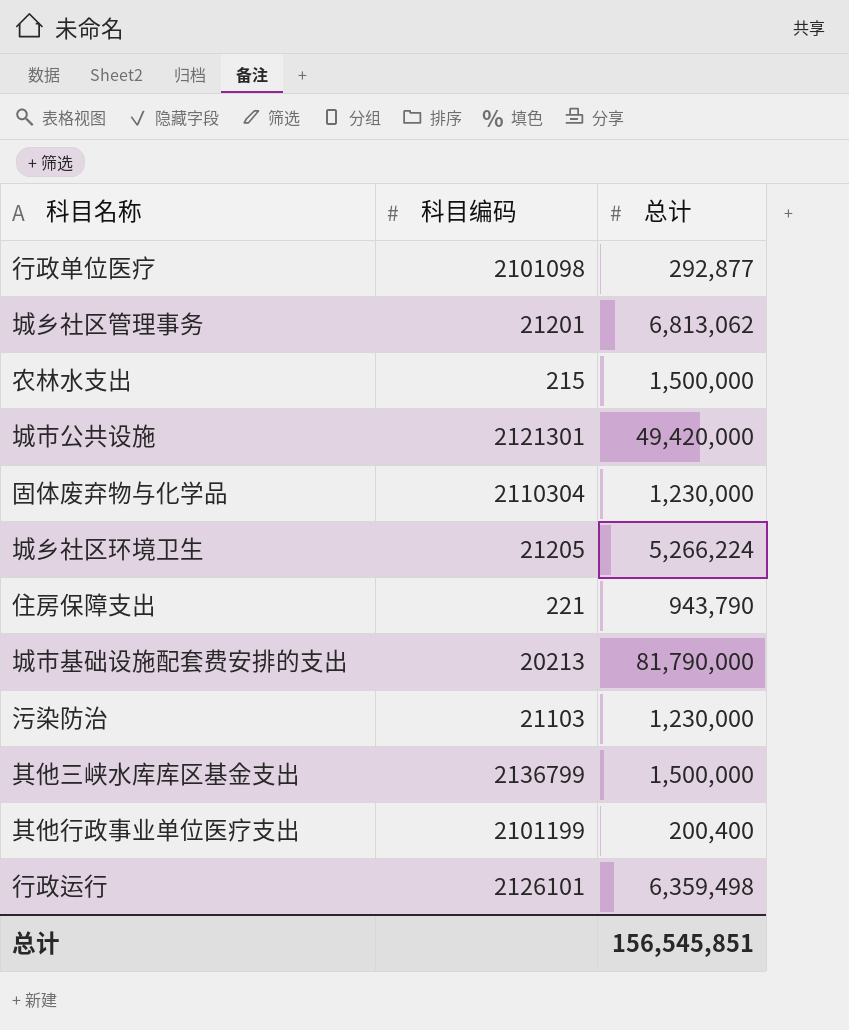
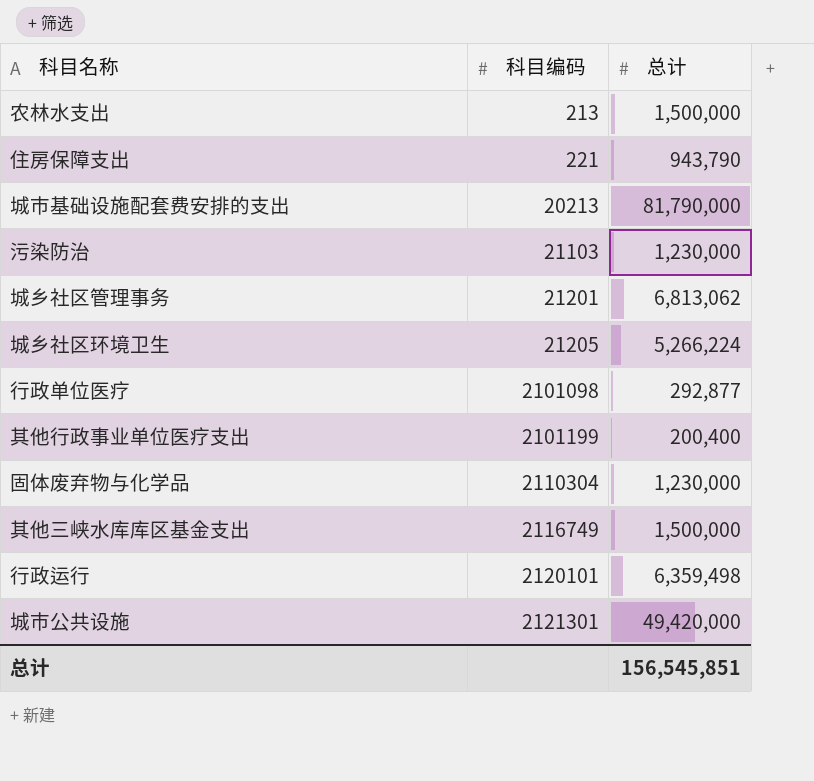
row order: none -> 科目编码 ascending
农林水支出 | 科目编码: 215 -> 213
其他三峡水库库区基金支出 | 科目编码: 2136799 -> 2116749
行政运行 | 科目编码: 2126101 -> 2120101

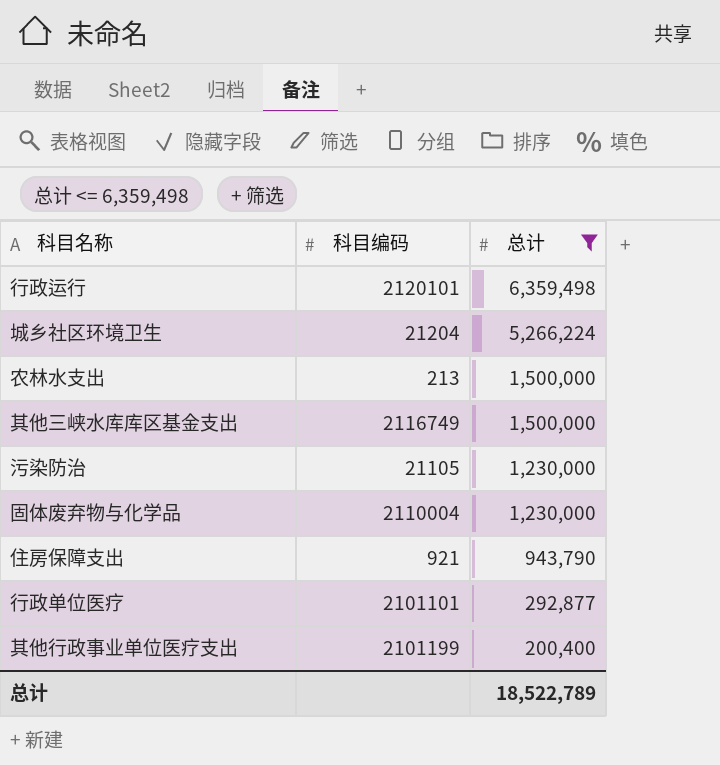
filter: none -> 总计 <= 6,359,498
row order: 科目编码 ascending -> 总计 descending
城乡社区环境卫生 | 科目编码: 21205 -> 21204
污染防治 | 科目编码: 21103 -> 21105
固体废弃物与化学品 | 科目编码: 2110304 -> 2110004
住房保障支出 | 科目编码: 221 -> 921
行政单位医疗 | 科目编码: 2101098 -> 2101101
总计 | 总计: 156,545,851 -> 18,522,789

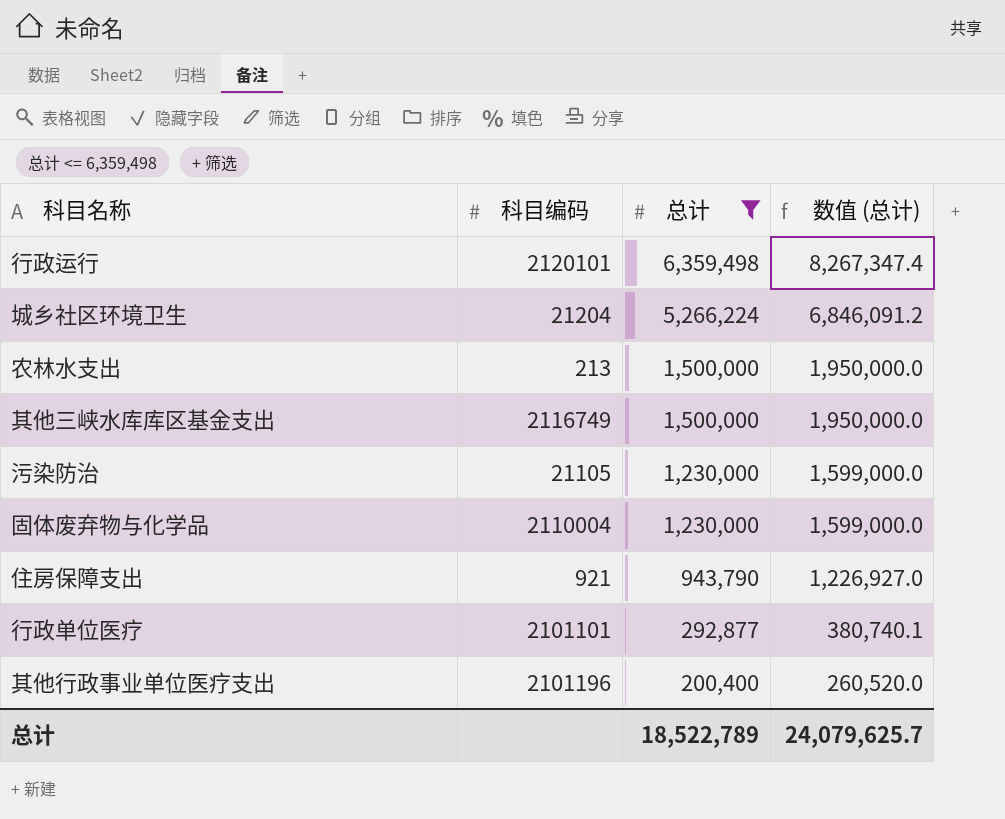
column 数值 (总计) | formula: none -> [总计] * 1.3
其他行政事业单位医疗支出 | 科目编码: 2101199 -> 2101196

